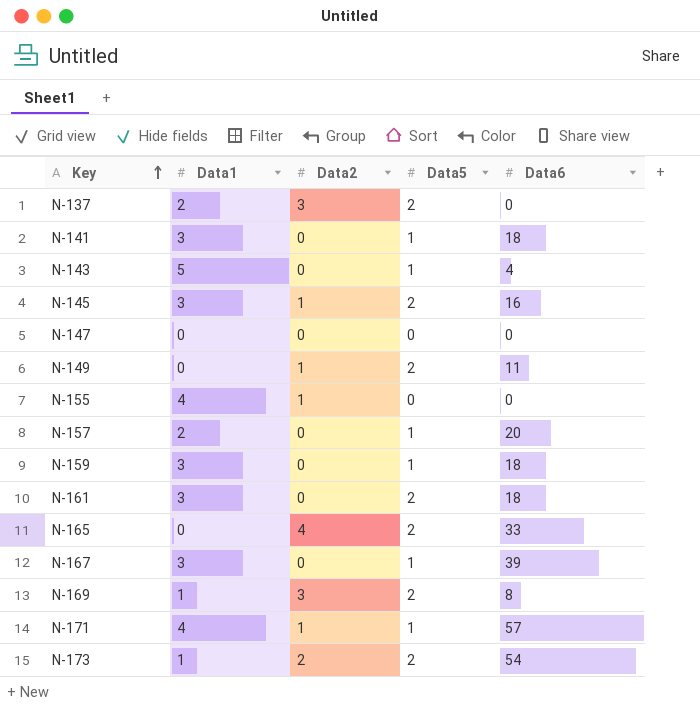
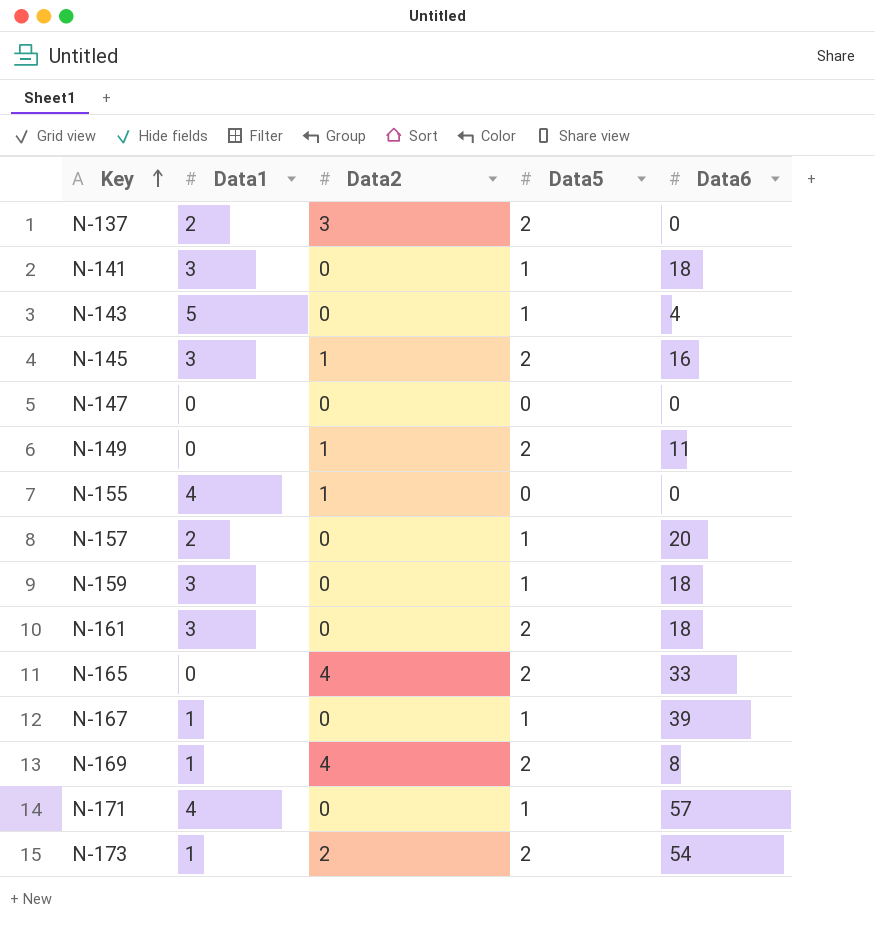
N-167 | Data1: 3 -> 1
N-169 | Data2: 3 -> 4
N-171 | Data2: 1 -> 0

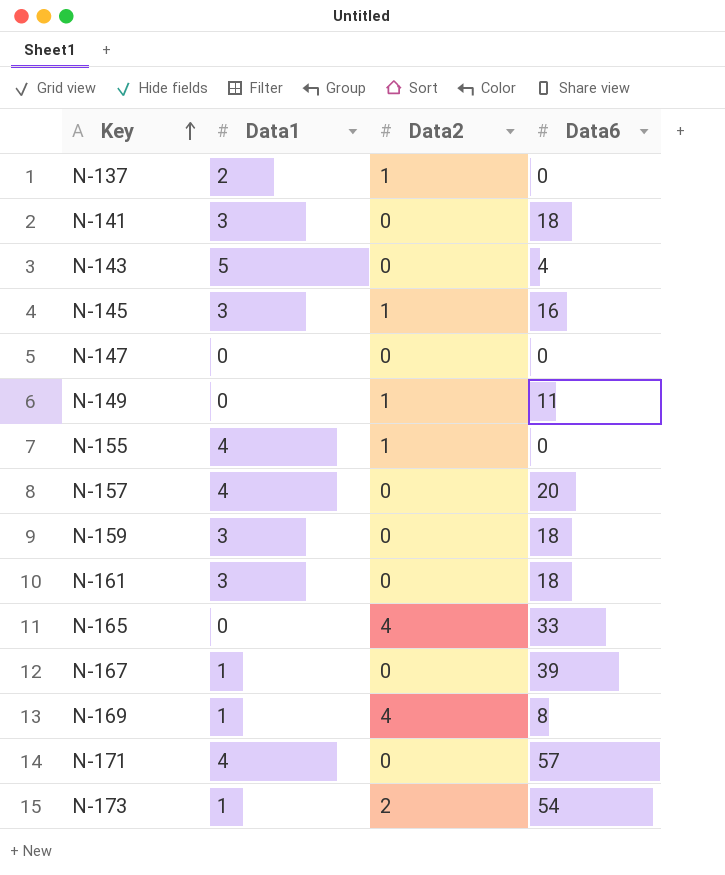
column Data5 | position: 4 -> none
N-137 | Data2: 3 -> 1
N-157 | Data1: 2 -> 4

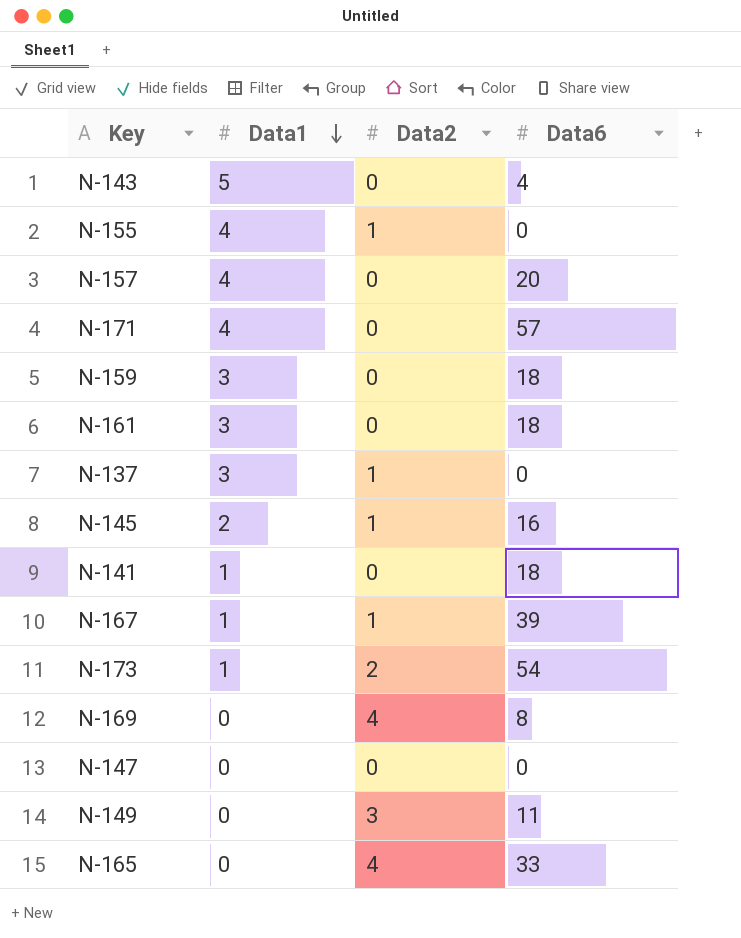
row order: Key ascending -> Data1 descending
N-137 | Data1: 2 -> 3
N-145 | Data1: 3 -> 2
N-141 | Data1: 3 -> 1
N-167 | Data2: 0 -> 1
N-169 | Data1: 1 -> 0
N-149 | Data2: 1 -> 3

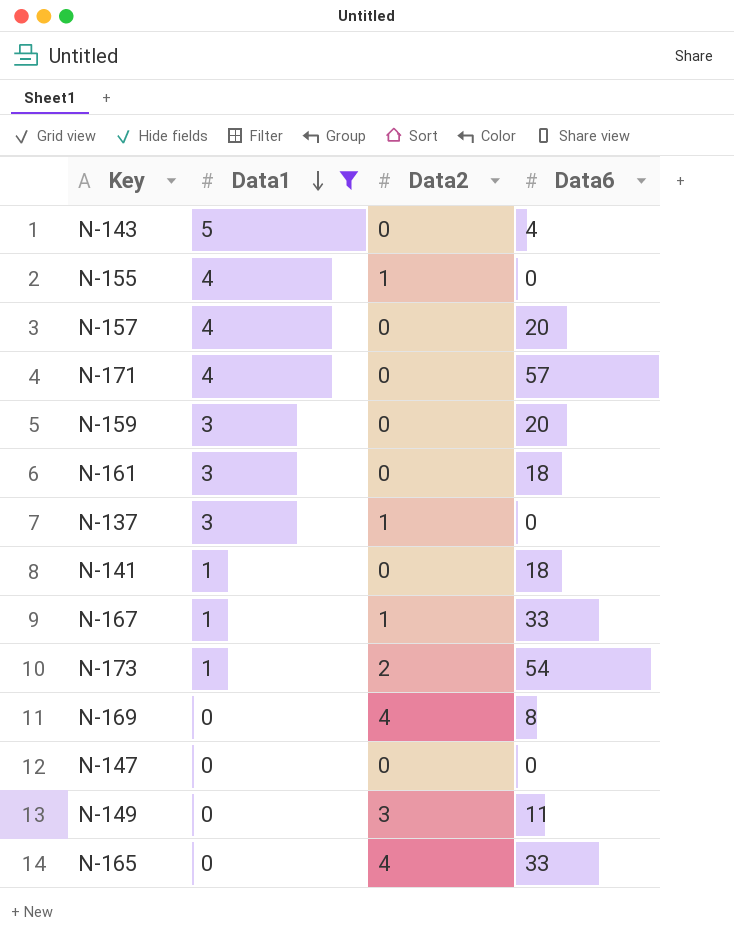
filter: none -> Data1 != 2
N-159 | Data6: 18 -> 20
N-167 | Data6: 39 -> 33

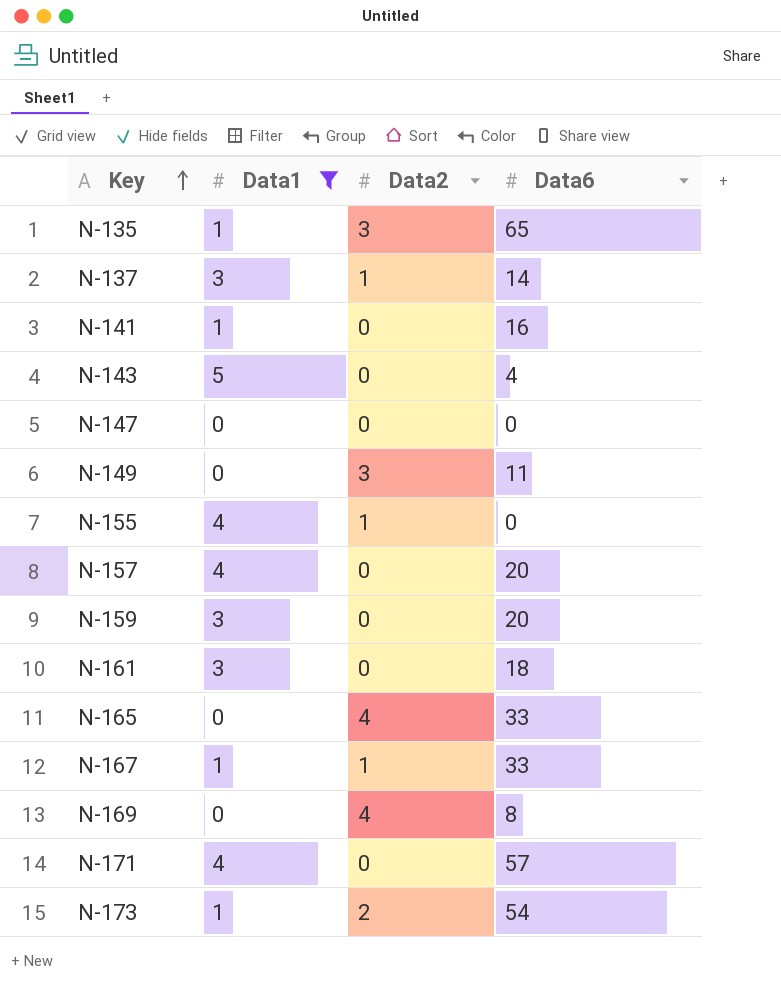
row order: Data1 descending -> Key ascending
row N-135: none -> 1 | 3 | 65
N-137 | Data6: 0 -> 14
N-141 | Data6: 18 -> 16

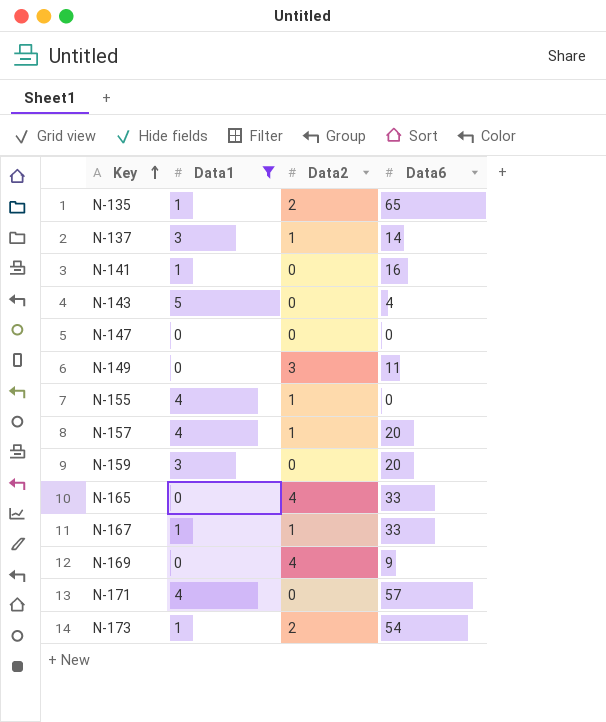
row N-161: 3 | 0 | 18 -> none
N-135 | Data2: 3 -> 2
N-157 | Data2: 0 -> 1
N-169 | Data6: 8 -> 9

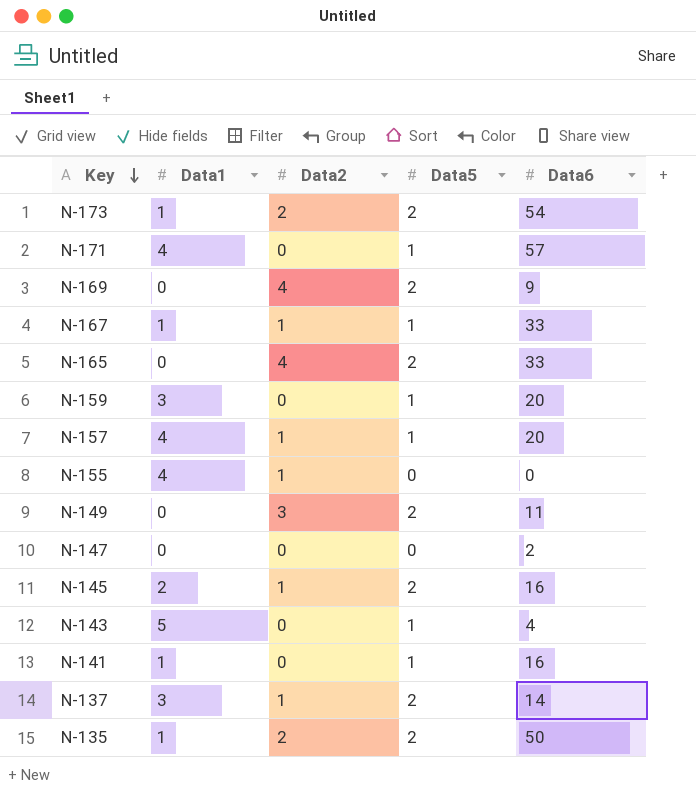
filter: Data1 != 2 -> none
row order: Key ascending -> Key descending
column Data5 | position: none -> 4
N-147 | Data6: 0 -> 2
N-135 | Data6: 65 -> 50

